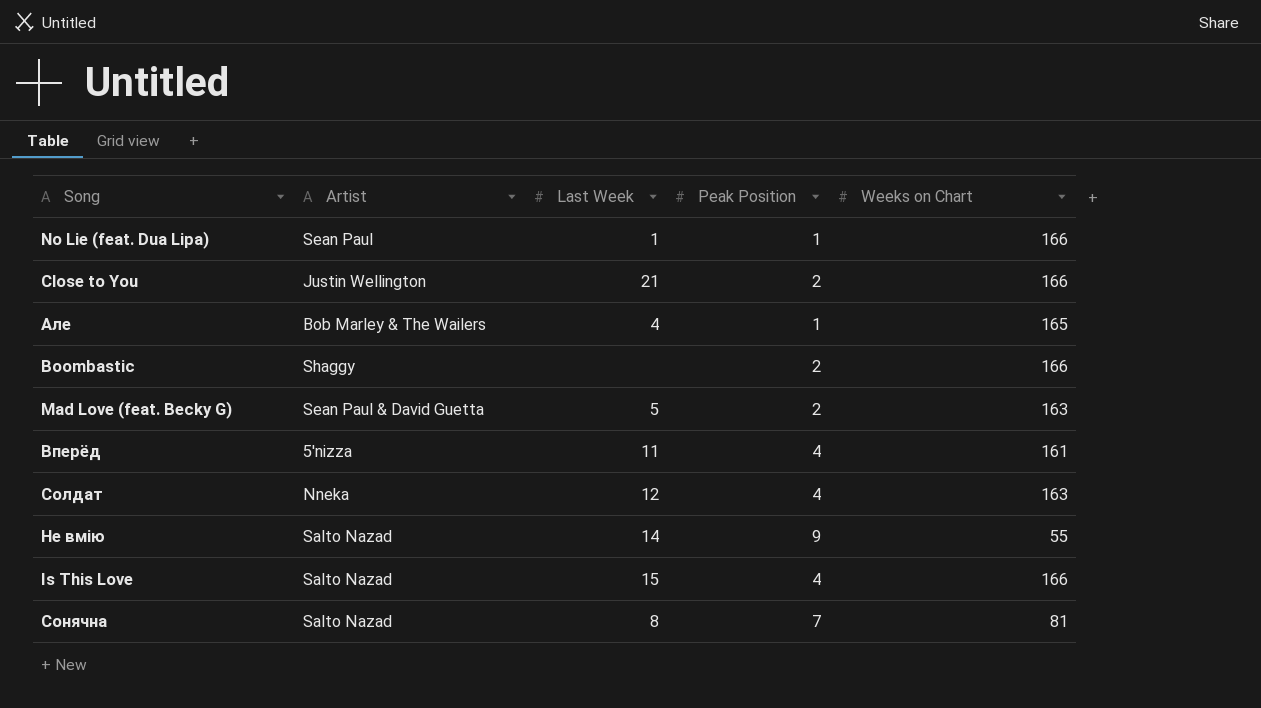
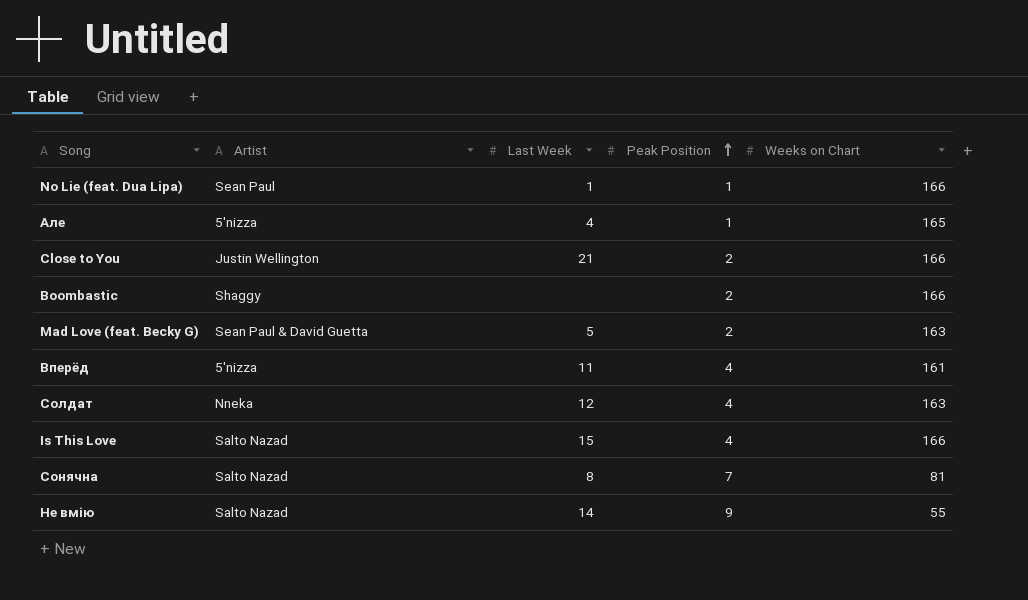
row order: none -> Peak Position ascending
Але | Artist: Bob Marley & The Wailers -> 5'nizza

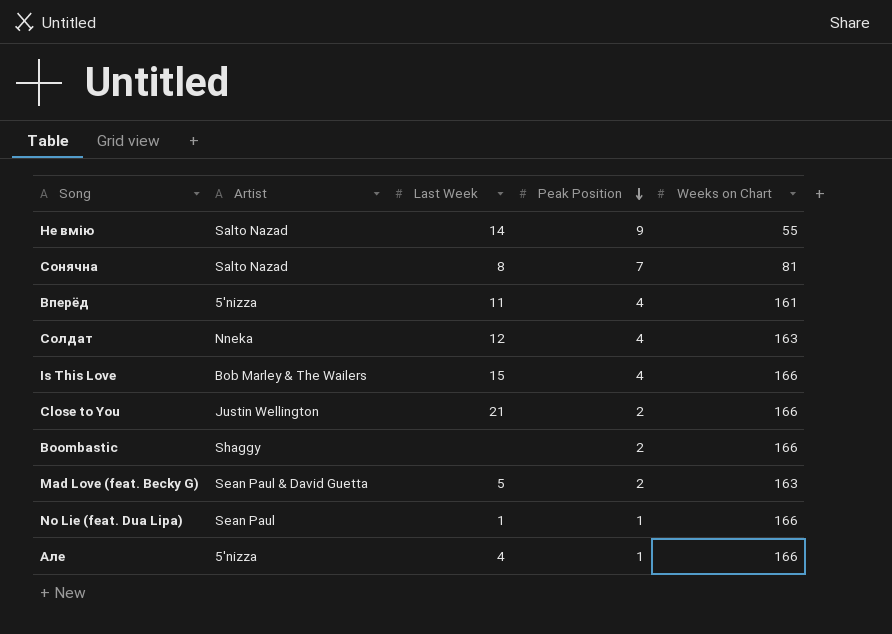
row order: Peak Position ascending -> Peak Position descending
Is This Love | Artist: Salto Nazad -> Bob Marley & The Wailers
Але | Weeks on Chart: 165 -> 166

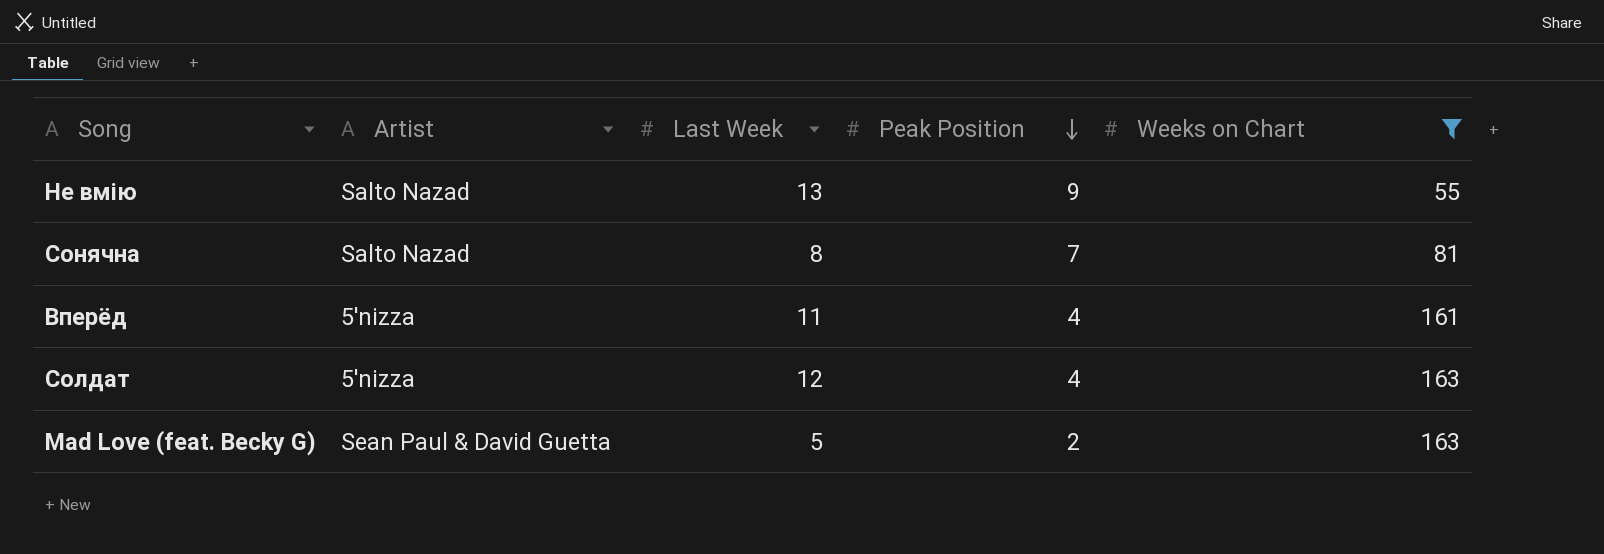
filter: none -> Weeks on Chart != 166
Не вмію | Last Week: 14 -> 13
Солдат | Artist: Nneka -> 5'nizza

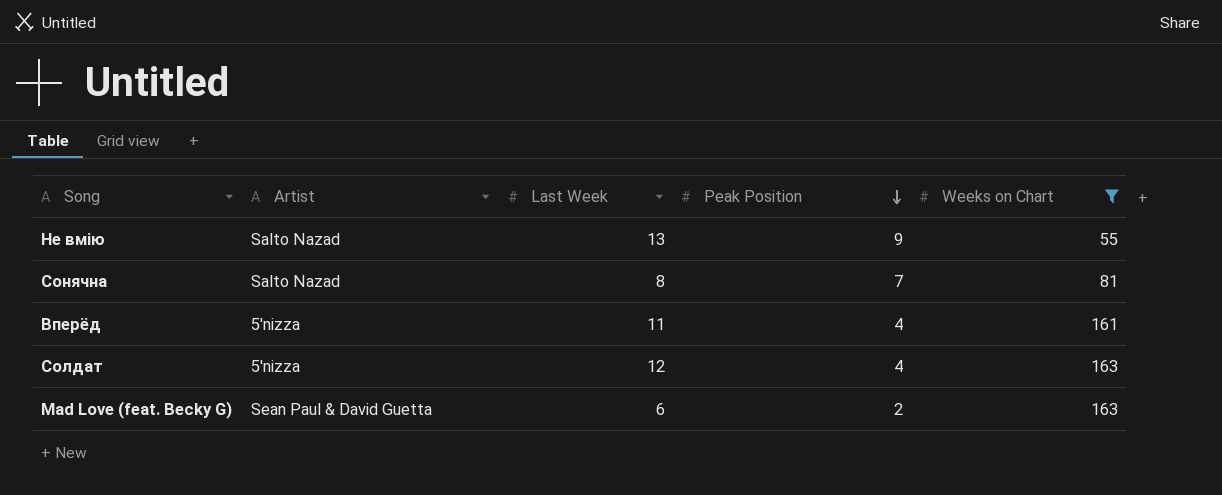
Mad Love (feat. Becky G) | Last Week: 5 -> 6

